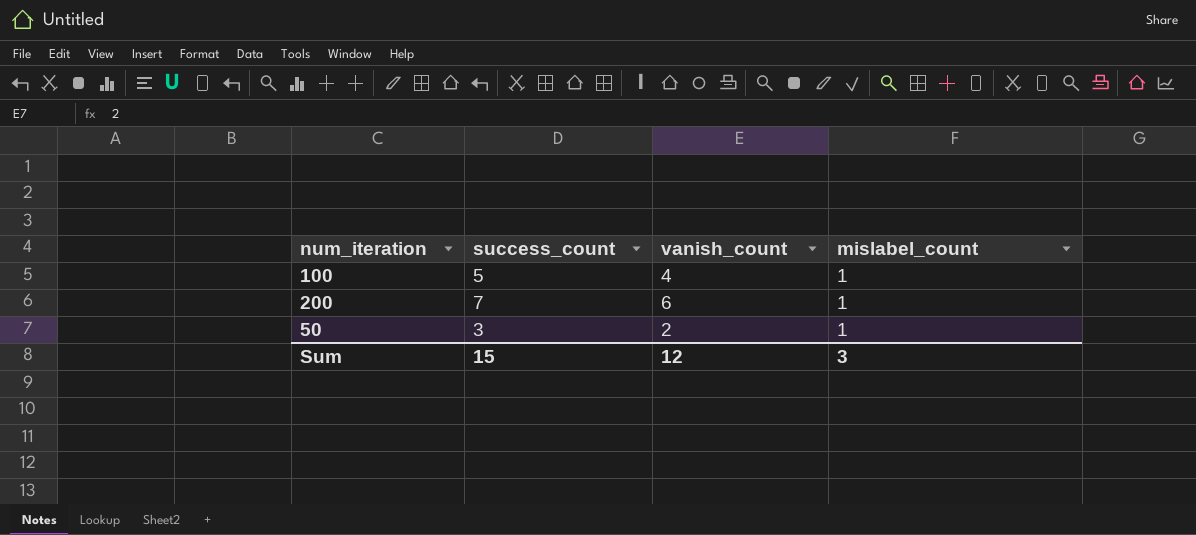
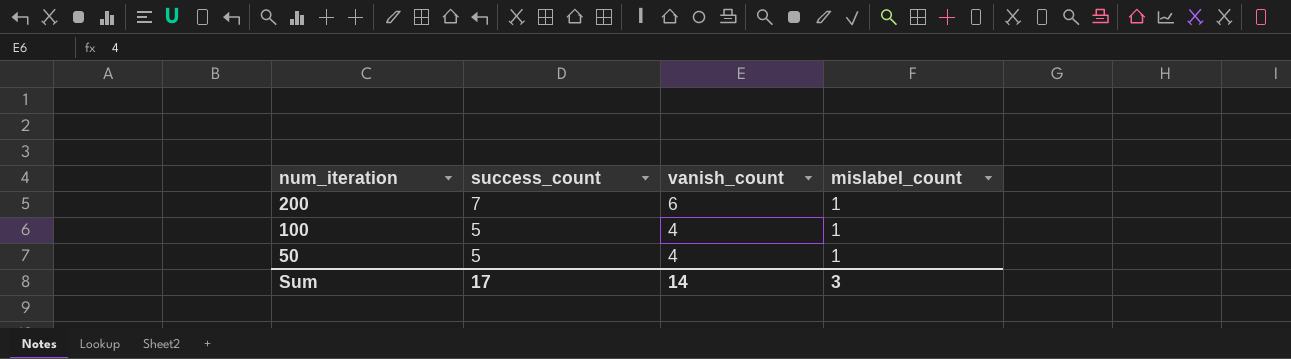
row order: none -> num_iteration descending
50 | success_count: 3 -> 5
50 | vanish_count: 2 -> 4
Sum | success_count: 15 -> 17
Sum | vanish_count: 12 -> 14

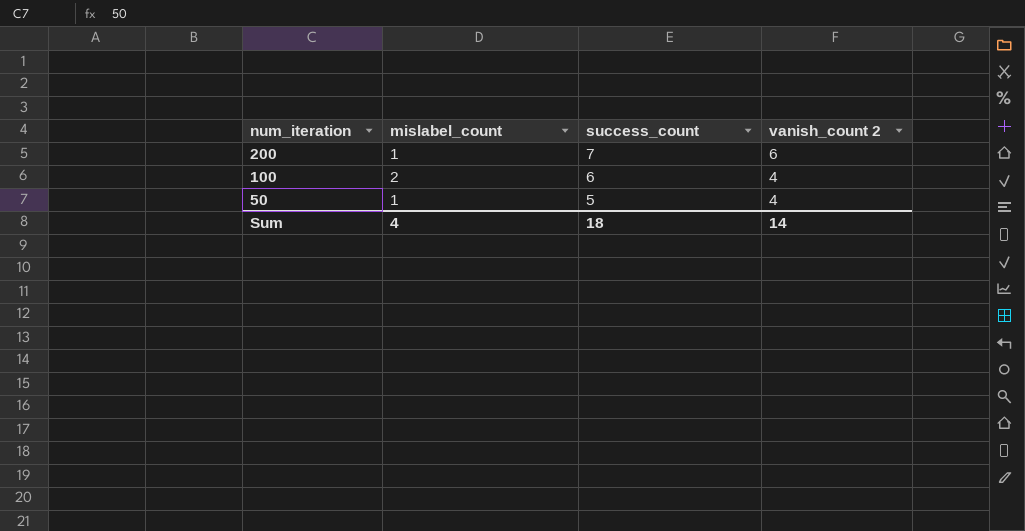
column mislabel_count | position: 4 -> 2
column name: vanish_count -> vanish_count 2
100 | mislabel_count: 1 -> 2
100 | success_count: 5 -> 6
Sum | mislabel_count: 3 -> 4
Sum | success_count: 17 -> 18

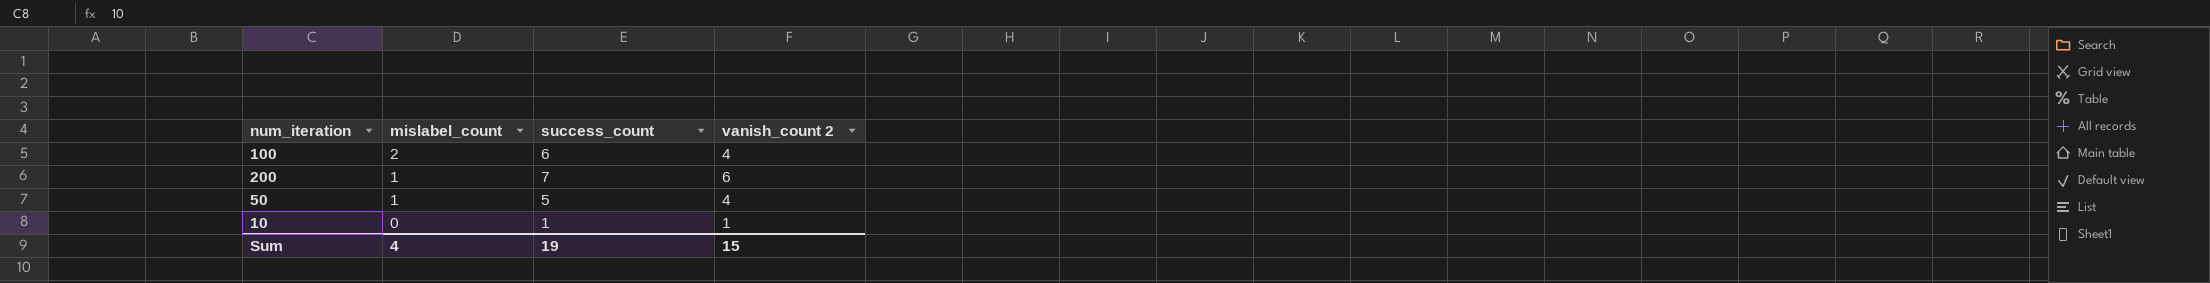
row order: num_iteration descending -> mislabel_count descending
row 10: none -> 0 | 1 | 1
Sum | success_count: 18 -> 19
Sum | vanish_count 2: 14 -> 15

